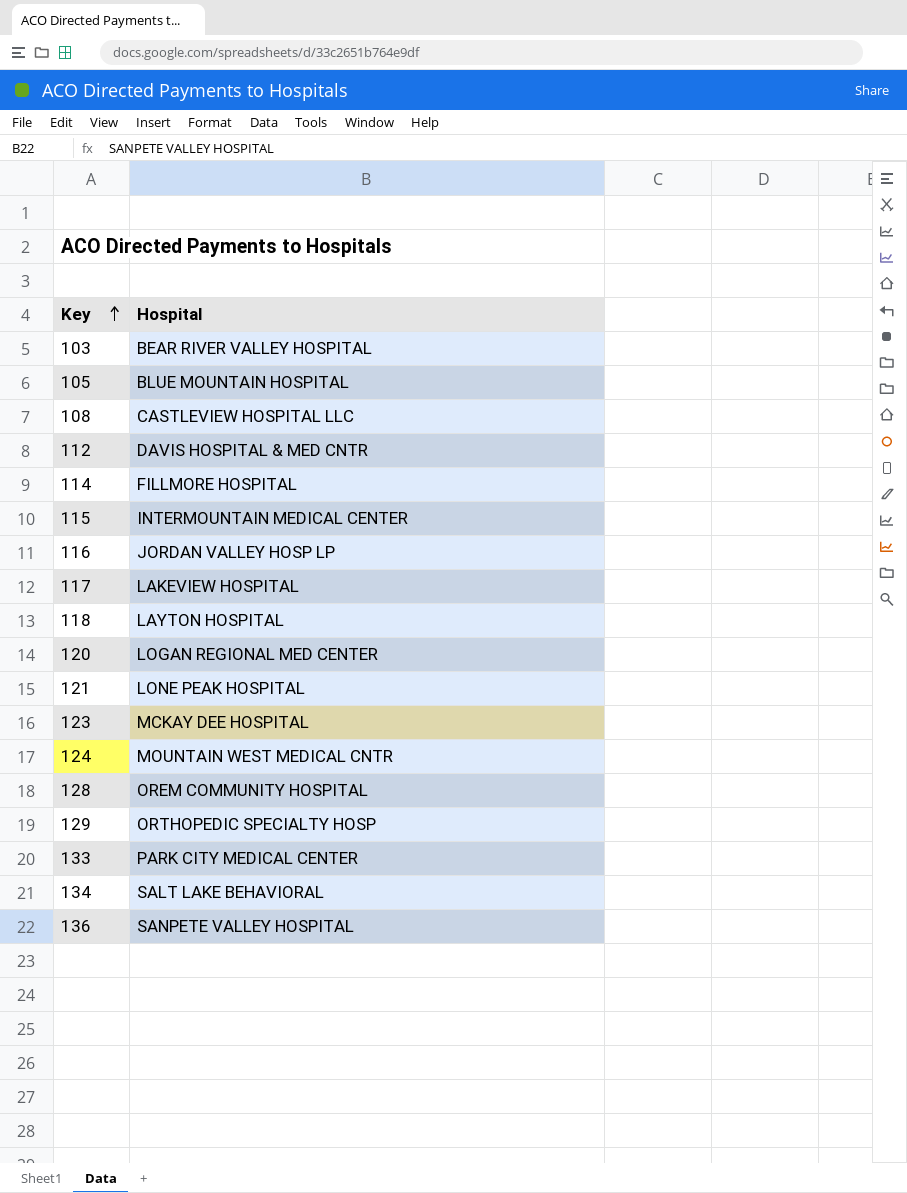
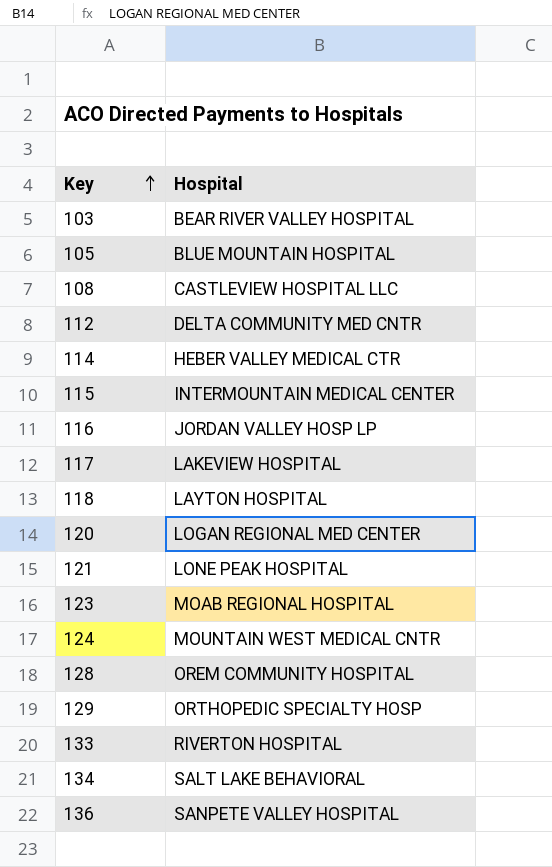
112 | Hospital: DAVIS HOSPITAL & MED CNTR -> DELTA COMMUNITY MED CNTR
114 | Hospital: FILLMORE HOSPITAL -> HEBER VALLEY MEDICAL CTR
123 | Hospital: MCKAY DEE HOSPITAL -> MOAB REGIONAL HOSPITAL
133 | Hospital: PARK CITY MEDICAL CENTER -> RIVERTON HOSPITAL

